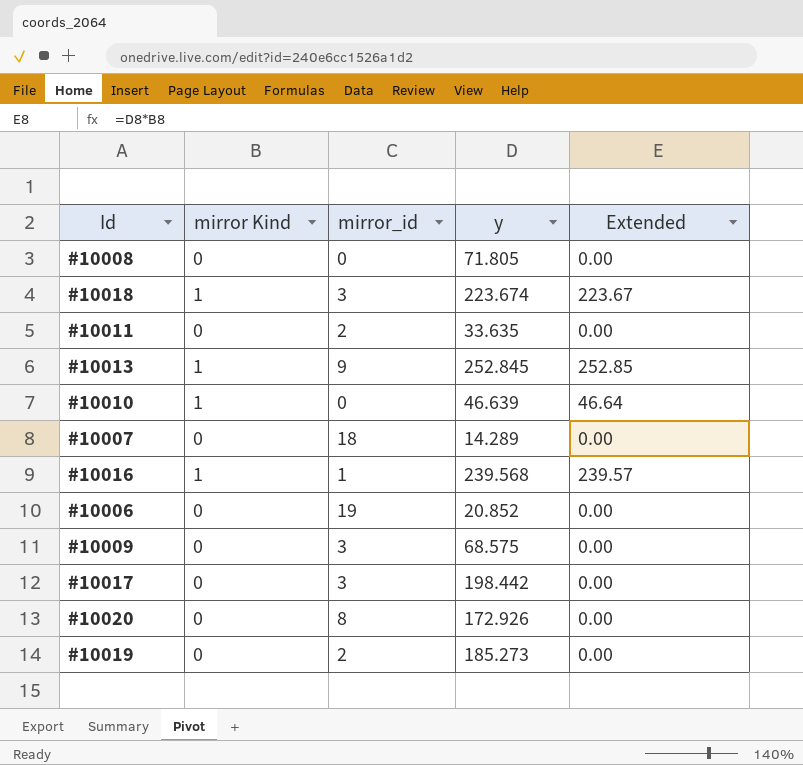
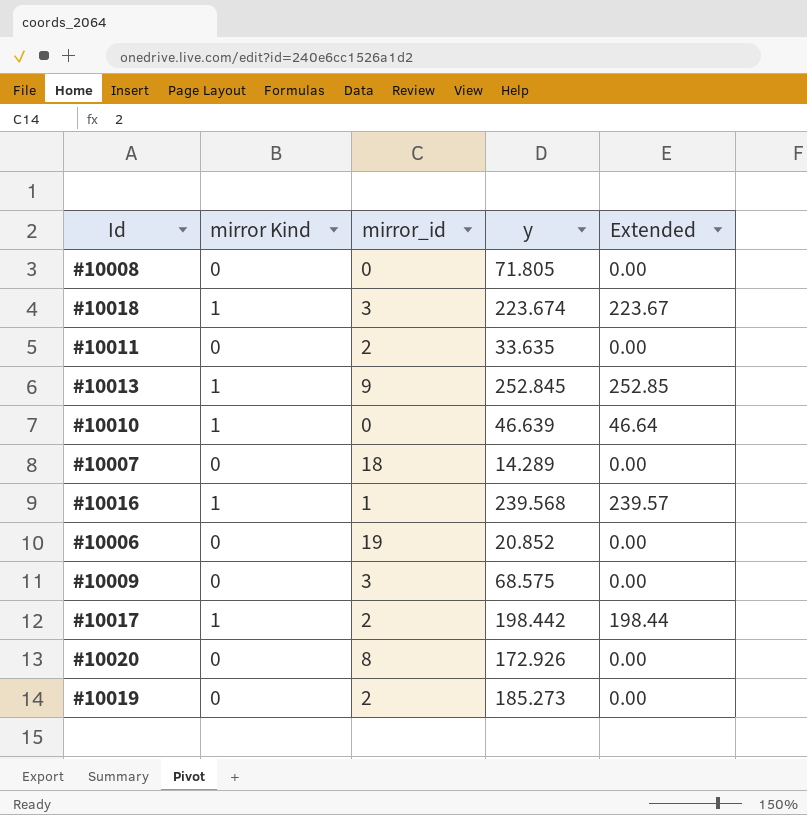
#10017 | mirror Kind: 0 -> 1
#10017 | mirror_id: 3 -> 2
#10017 | Extended: 0.00 -> 198.44

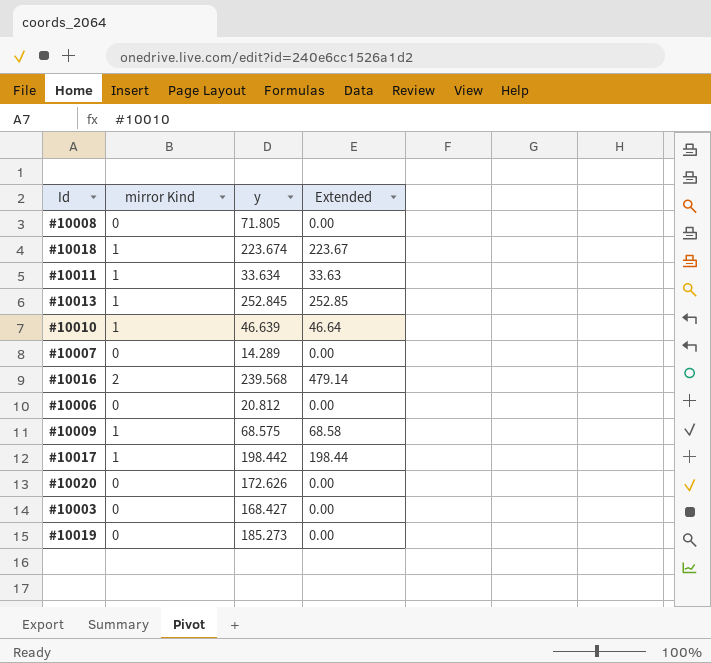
column mirror_id | position: 3 -> none
#10011 | mirror Kind: 0 -> 1
#10011 | y: 33.635 -> 33.634
#10011 | Extended: 0.00 -> 33.63
#10016 | mirror Kind: 1 -> 2
#10016 | Extended: 239.57 -> 479.14
#10006 | y: 20.852 -> 20.812
#10009 | mirror Kind: 0 -> 1
#10009 | Extended: 0.00 -> 68.58
#10020 | y: 172.926 -> 172.626
row #10003: none -> 0 | 168.427 | 0.00

